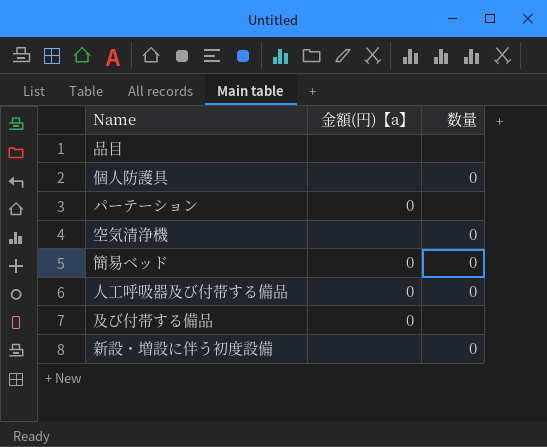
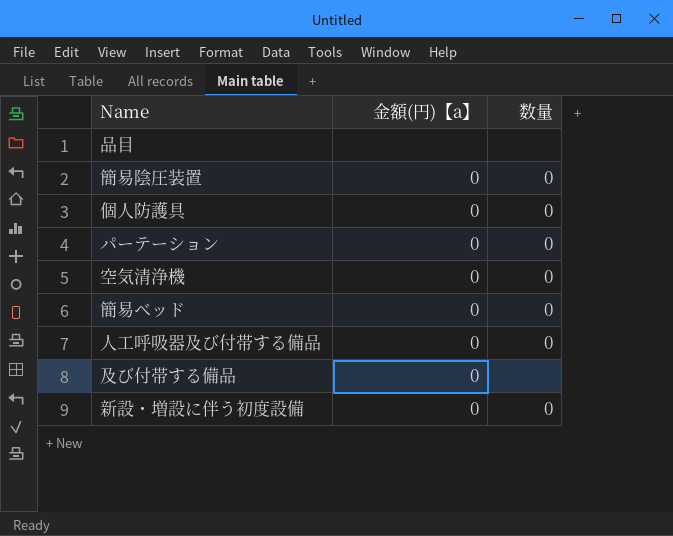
row 簡易陰圧装置: none -> 0 | 0
個人防護具 | 金額(円)【a】: none -> 0
パーテーション | 数量: none -> 0
空気清浄機 | 金額(円)【a】: none -> 0
新設・増設に伴う初度設備 | 金額(円)【a】: none -> 0

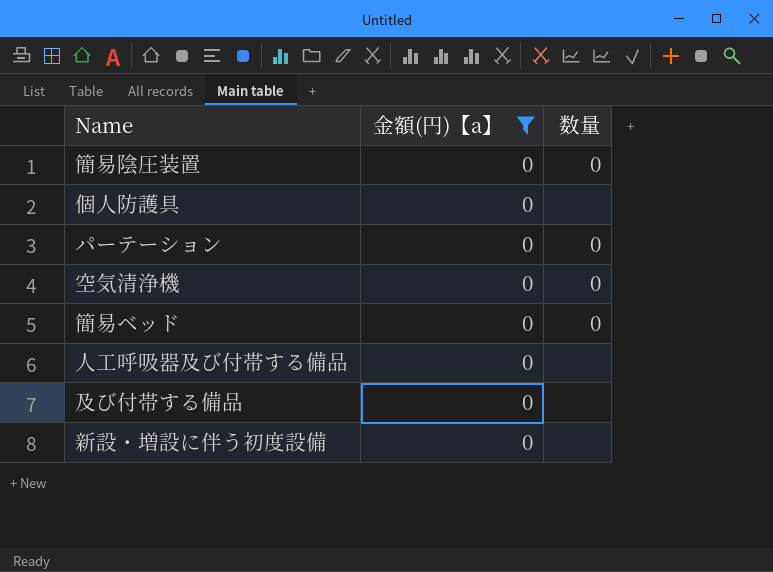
filter: none -> 金額(円)【a】 = 0
個人防護具 | 数量: 0 -> none
人工呼吸器及び付帯する備品 | 数量: 0 -> none
新設・増設に伴う初度設備 | 数量: 0 -> none

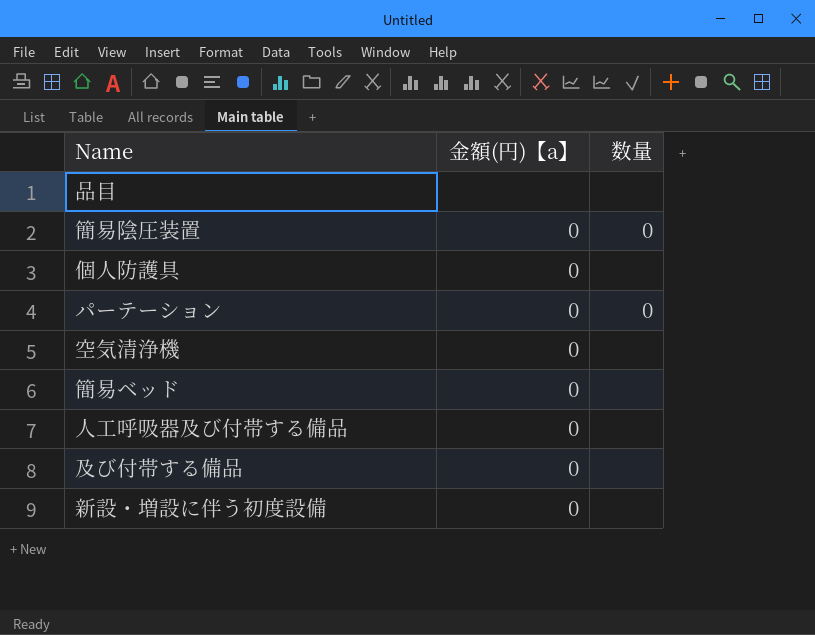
filter: 金額(円)【a】 = 0 -> none
空気清浄機 | 数量: 0 -> none
簡易ベッド | 数量: 0 -> none

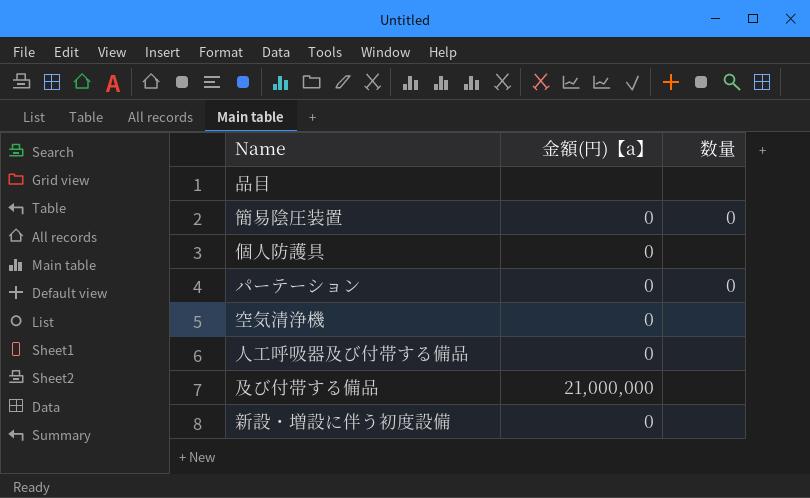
row 簡易ベッド: 0 | none -> none
及び付帯する備品 | 金額(円)【a】: 0 -> 21,000,000

